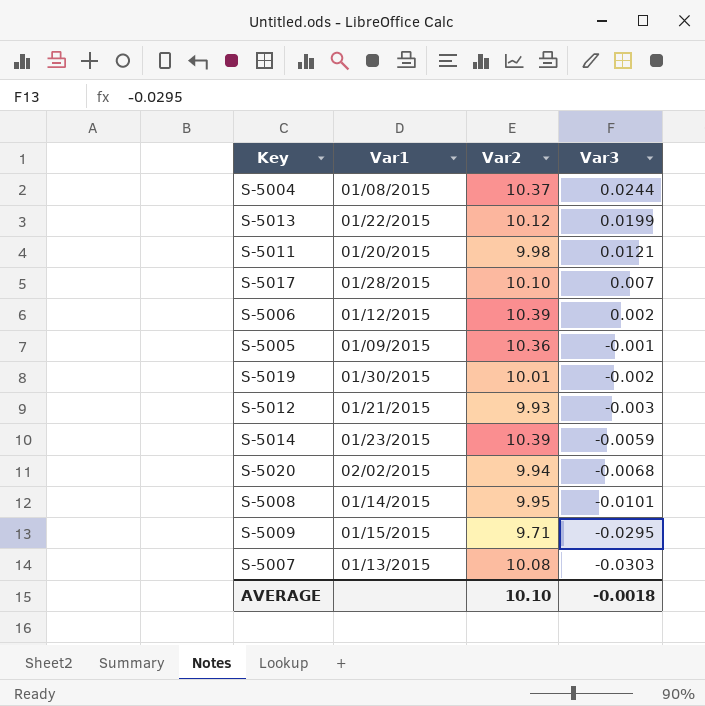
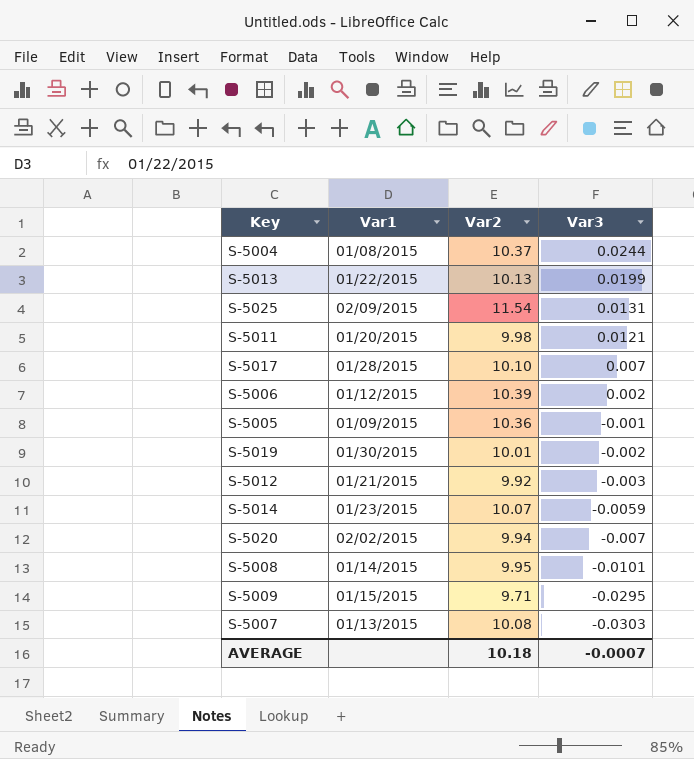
S-5013 | Var2: 10.12 -> 10.13
row S-5025: none -> 02/09/2015 | 11.54 | 0.0131
S-5012 | Var2: 9.93 -> 9.92
S-5014 | Var2: 10.39 -> 10.07
S-5020 | Var3: -0.0068 -> -0.007
AVERAGE | Var2: 10.10 -> 10.18
AVERAGE | Var3: -0.0018 -> -0.0007

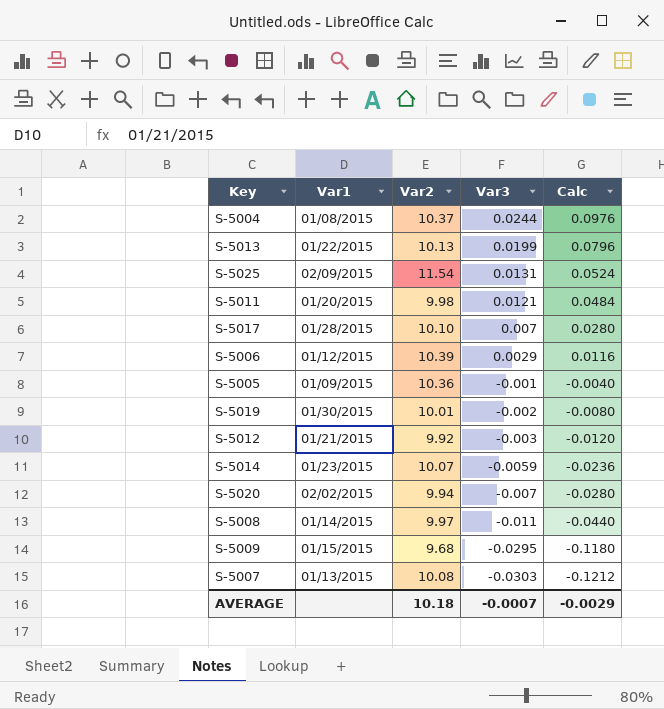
column Calc | formula: none -> [Var3] * 4
S-5006 | Var3: 0.002 -> 0.0029
S-5008 | Var2: 9.95 -> 9.97
S-5008 | Var3: -0.0101 -> -0.011
S-5009 | Var2: 9.71 -> 9.68

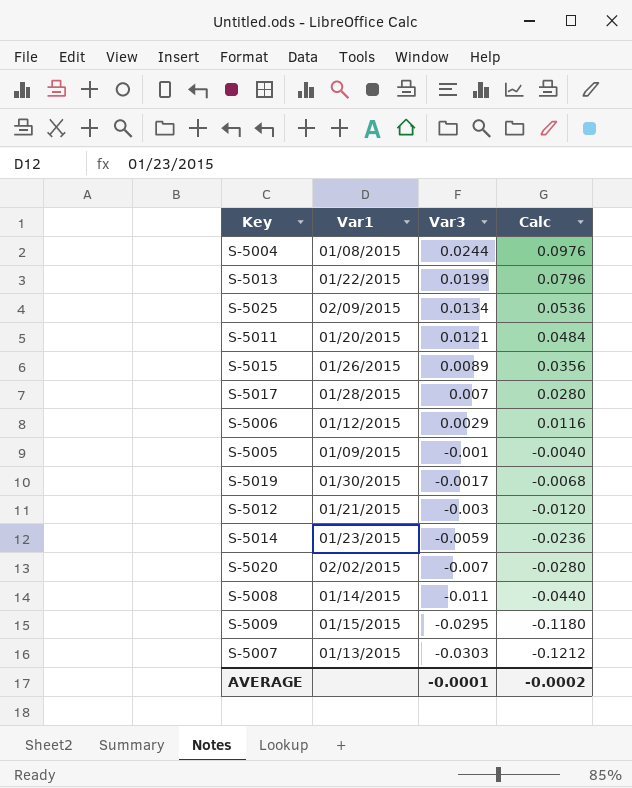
column Var2 | position: 3 -> none
S-5025 | Var3: 0.0131 -> 0.0134
S-5025 | Calc: 0.0524 -> 0.0536
row S-5015: none -> 01/26/2015 | 0.0089 | 0.0356
S-5019 | Var3: -0.002 -> -0.0017
S-5019 | Calc: -0.0080 -> -0.0068
AVERAGE | Var3: -0.0007 -> -0.0001
AVERAGE | Calc: -0.0029 -> -0.0002

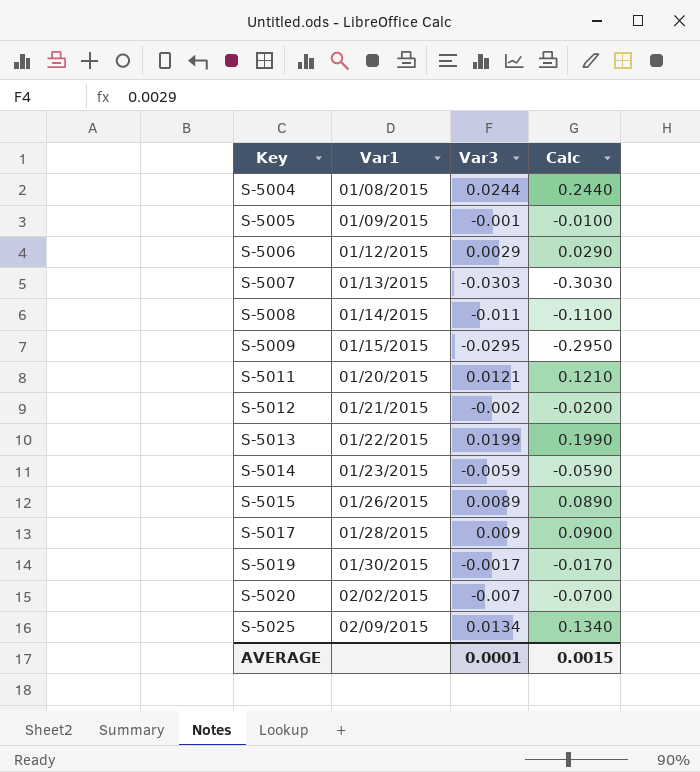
row order: Var3 descending -> Key ascending
column Calc | formula: [Var3] * 4 -> [Var3] * 10
S-5012 | Var3: -0.003 -> -0.002
S-5017 | Var3: 0.007 -> 0.009
AVERAGE | Var3: -0.0001 -> 0.0001
AVERAGE | Calc: -0.0002 -> 0.0015

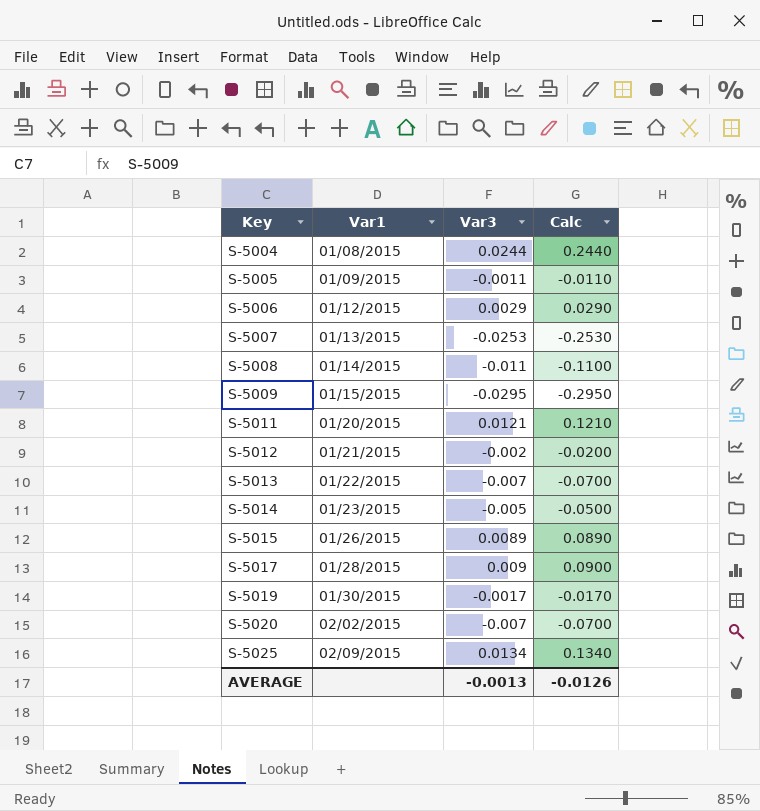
S-5005 | Var3: -0.001 -> -0.0011
S-5005 | Calc: -0.0100 -> -0.0110
S-5007 | Var3: -0.0303 -> -0.0253
S-5007 | Calc: -0.3030 -> -0.2530
S-5013 | Var3: 0.0199 -> -0.007
S-5013 | Calc: 0.1990 -> -0.0700
S-5014 | Var3: -0.0059 -> -0.005
S-5014 | Calc: -0.0590 -> -0.0500
AVERAGE | Var3: 0.0001 -> -0.0013
AVERAGE | Calc: 0.0015 -> -0.0126

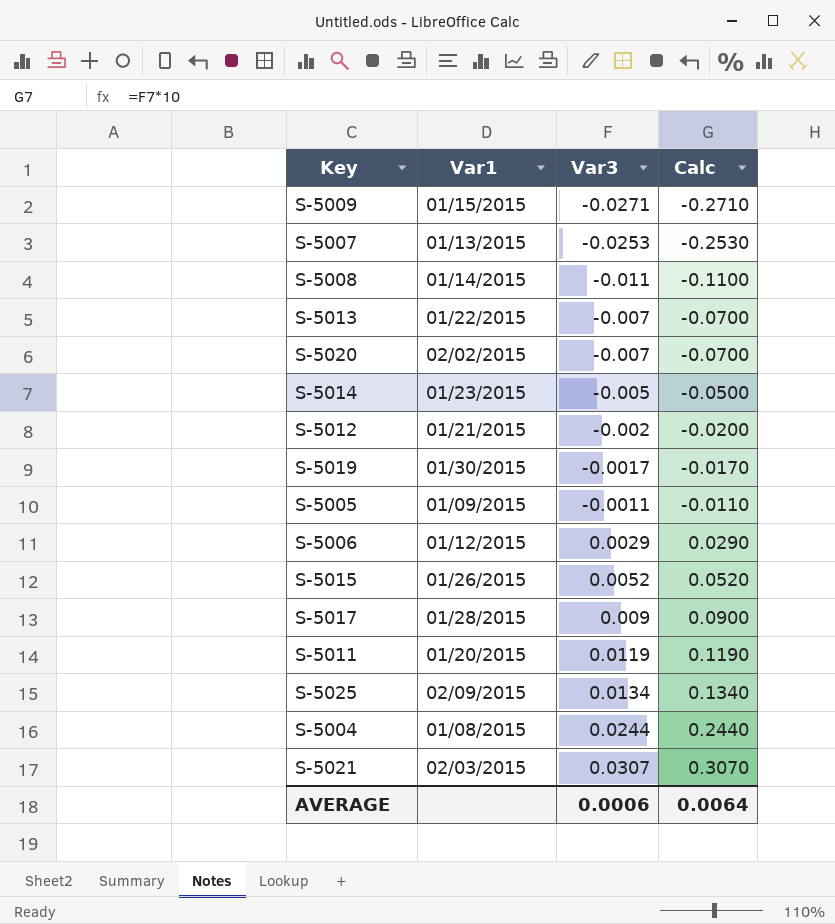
row order: Key ascending -> Var3 ascending
S-5009 | Var3: -0.0295 -> -0.0271
S-5009 | Calc: -0.2950 -> -0.2710
S-5015 | Var3: 0.0089 -> 0.0052
S-5015 | Calc: 0.0890 -> 0.0520
S-5011 | Var3: 0.0121 -> 0.0119
S-5011 | Calc: 0.1210 -> 0.1190
row S-5021: none -> 02/03/2015 | 0.0307 | 0.3070
AVERAGE | Var3: -0.0013 -> 0.0006
AVERAGE | Calc: -0.0126 -> 0.0064

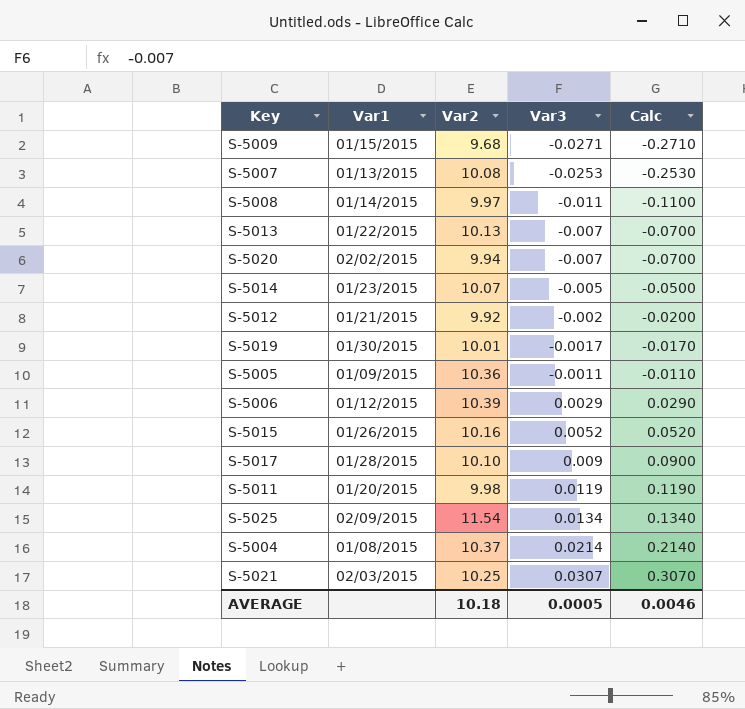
column Var2 | position: none -> 3
S-5004 | Var3: 0.0244 -> 0.0214
S-5004 | Calc: 0.2440 -> 0.2140
AVERAGE | Var3: 0.0006 -> 0.0005
AVERAGE | Calc: 0.0064 -> 0.0046

